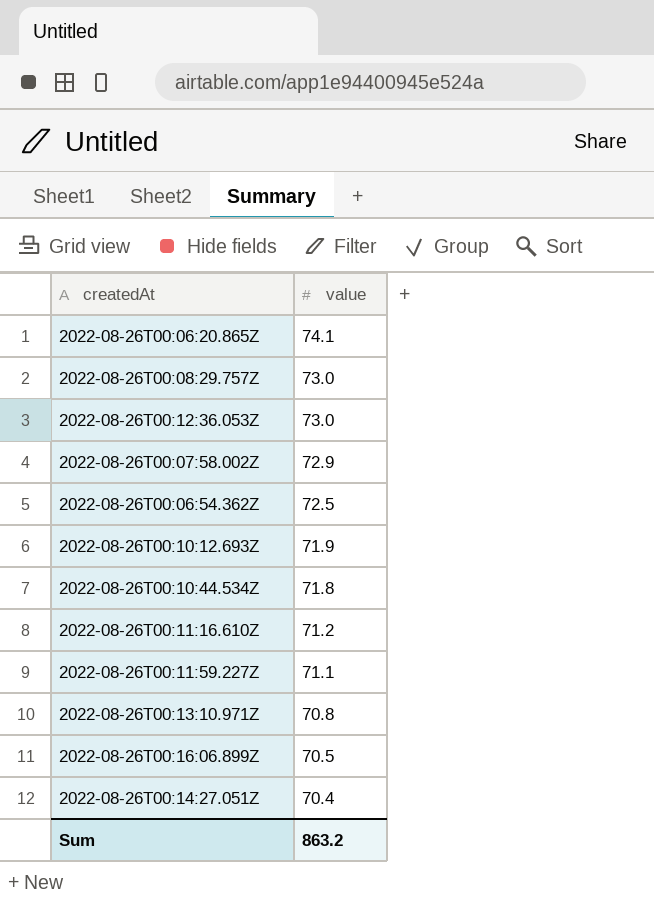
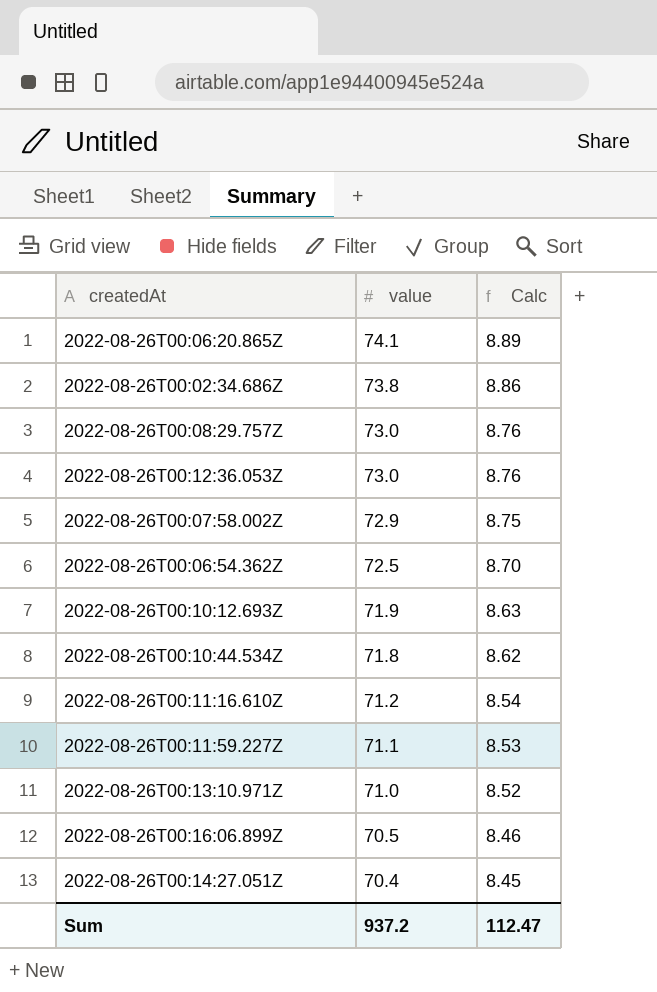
column Calc | formula: none -> [value] * 0.12
row 2022-08-26T00:02:34.686Z: none -> 73.8 | 8.86
2022-08-26T00:13:10.971Z | value: 70.8 -> 71.0
Sum | value: 863.2 -> 937.2

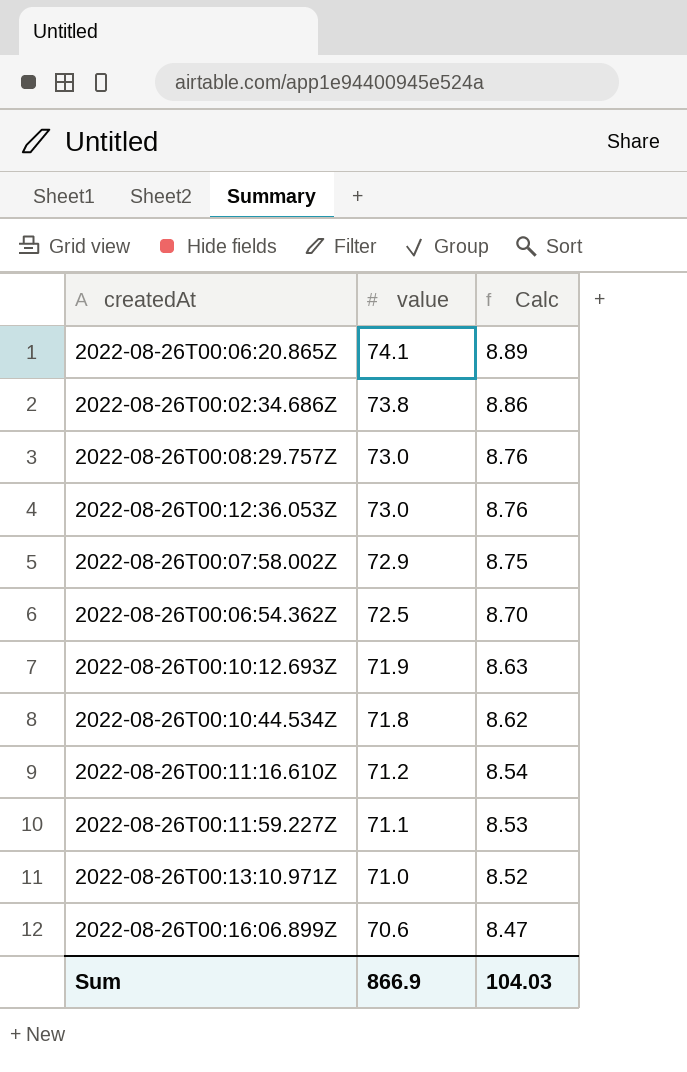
row 2022-08-26T00:14:27.051Z: 70.4 | 8.45 -> none
2022-08-26T00:16:06.899Z | value: 70.5 -> 70.6
2022-08-26T00:16:06.899Z | Calc: 8.46 -> 8.47
Sum | value: 937.2 -> 866.9
Sum | Calc: 112.47 -> 104.03

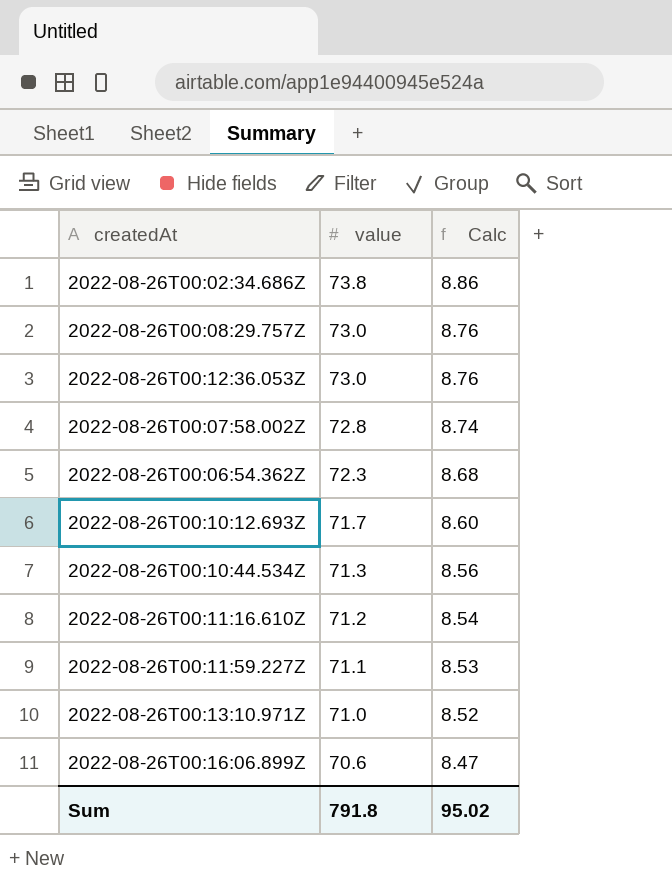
row 2022-08-26T00:06:20.865Z: 74.1 | 8.89 -> none
2022-08-26T00:07:58.002Z | value: 72.9 -> 72.8
2022-08-26T00:07:58.002Z | Calc: 8.75 -> 8.74
2022-08-26T00:06:54.362Z | value: 72.5 -> 72.3
2022-08-26T00:06:54.362Z | Calc: 8.70 -> 8.68
2022-08-26T00:10:12.693Z | value: 71.9 -> 71.7
2022-08-26T00:10:12.693Z | Calc: 8.63 -> 8.60
2022-08-26T00:10:44.534Z | value: 71.8 -> 71.3
2022-08-26T00:10:44.534Z | Calc: 8.62 -> 8.56
Sum | value: 866.9 -> 791.8
Sum | Calc: 104.03 -> 95.02

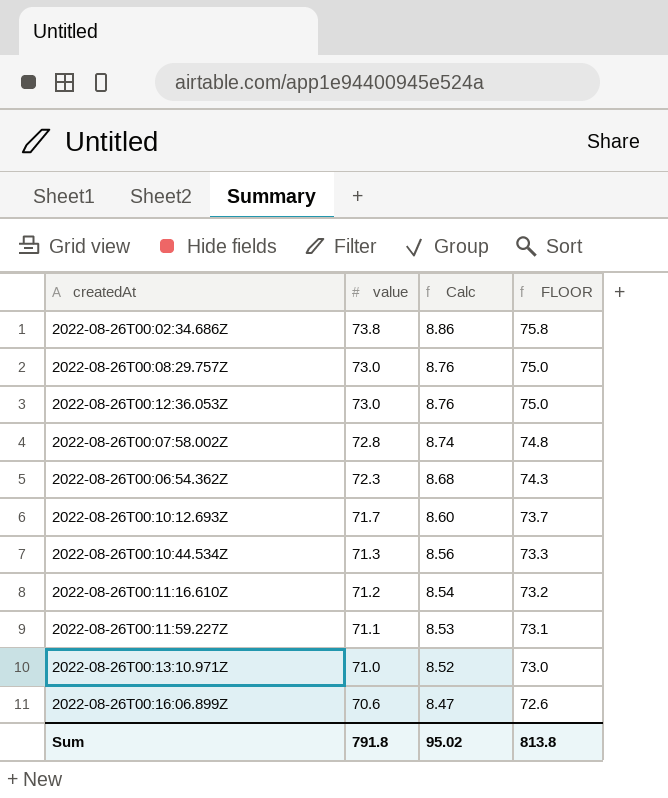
column FLOOR | formula: none -> [value] + 2

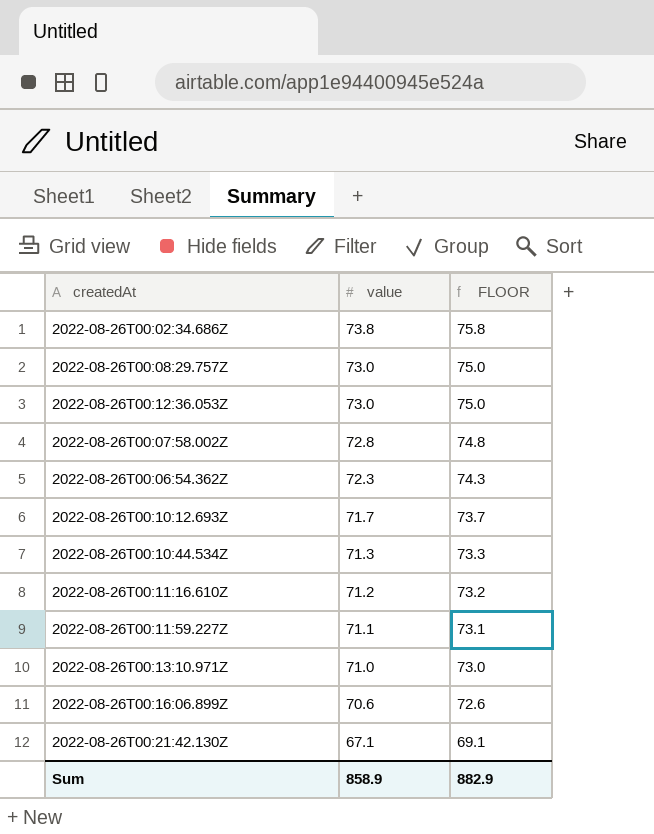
column Calc | formula: [value] * 0.12 -> none
row 2022-08-26T00:21:42.130Z: none -> 67.1 | 69.1
Sum | value: 791.8 -> 858.9
Sum | FLOOR: 813.8 -> 882.9

